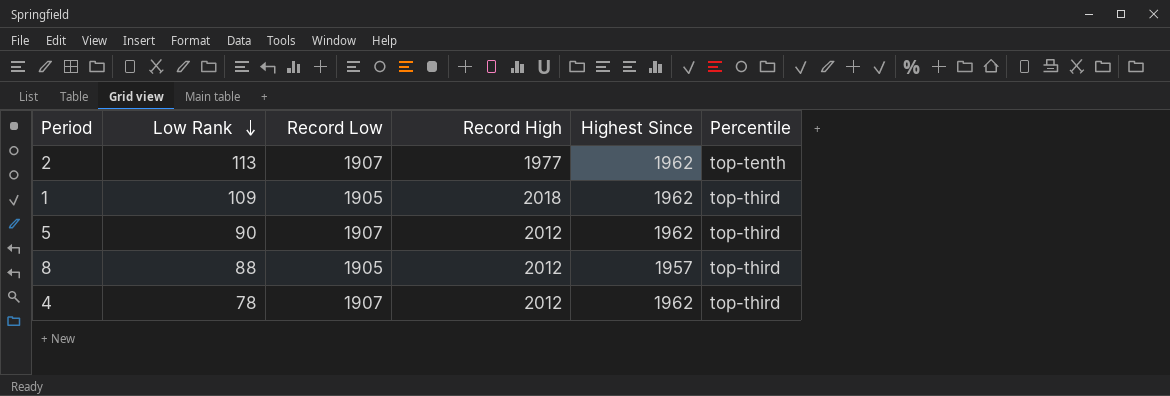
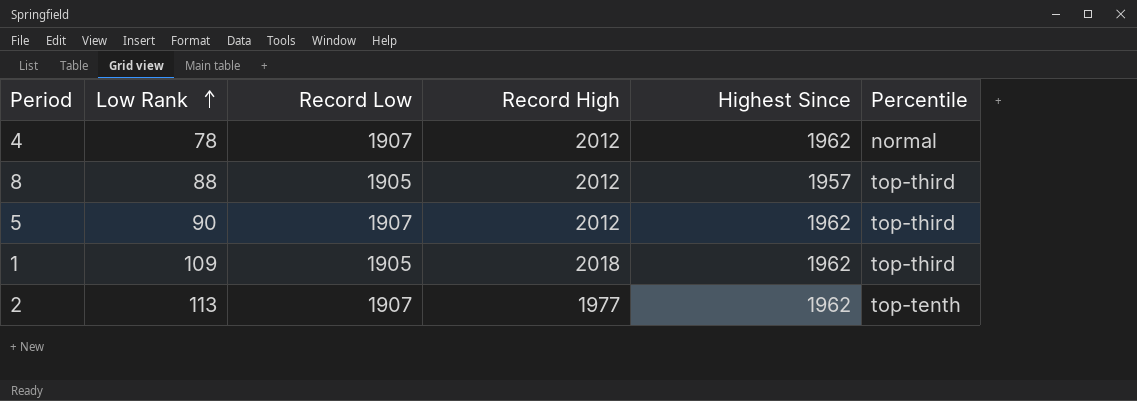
row order: Low Rank descending -> Low Rank ascending
4 | Percentile: top-third -> normal

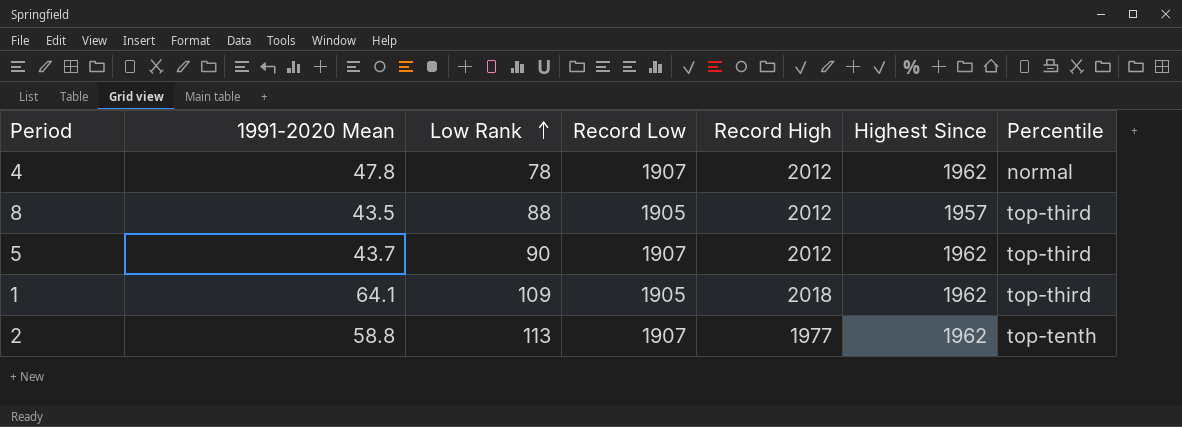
column 1991-2020 Mean | position: none -> 2

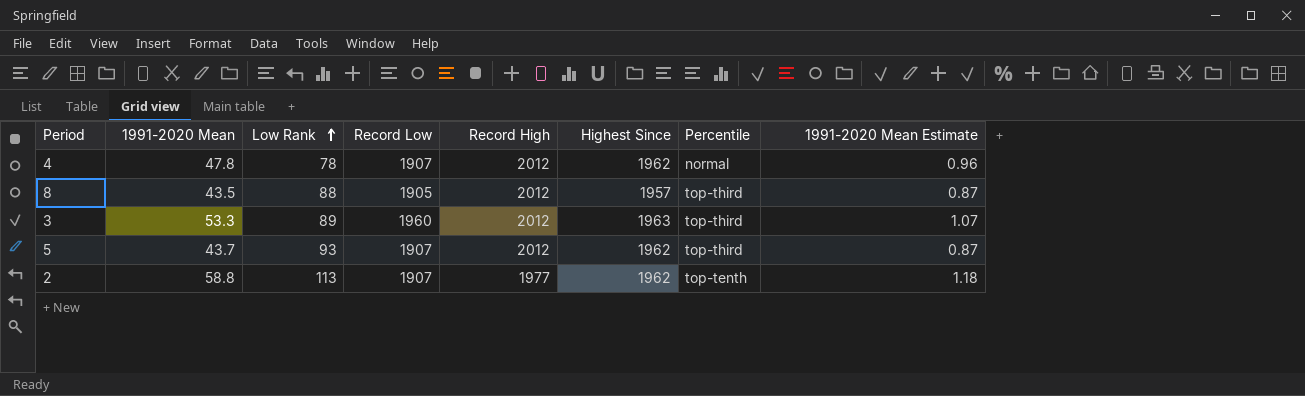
column 1991-2020 Mean Estimate | formula: none -> [1991-2020 Mean] * 0.02
row 1: 64.1 | 109 | 1905 | 2018 | 1962 | top-third -> none
row 3: none -> 53.3 | 89 | 1960 | 2012 | 1963 | top-third | 1.07
5 | Low Rank: 90 -> 93

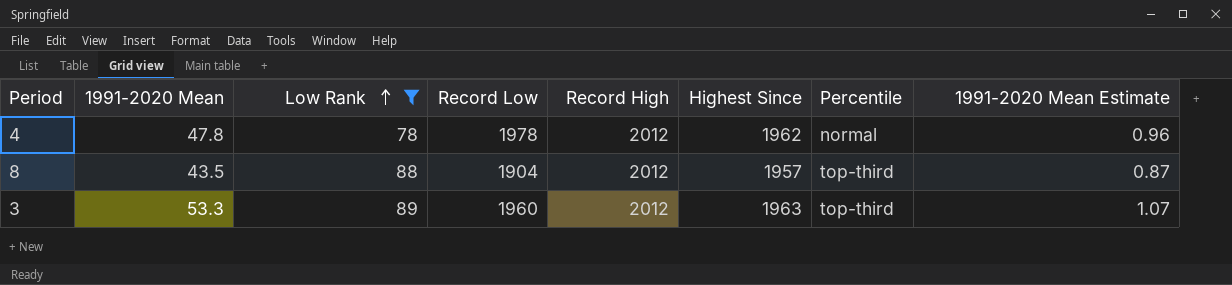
filter: none -> Low Rank <= 89
4 | Record Low: 1907 -> 1978
8 | Record Low: 1905 -> 1904

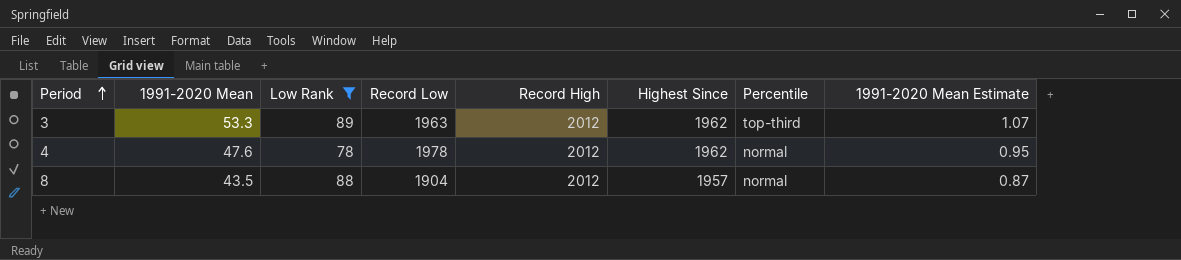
row order: Low Rank ascending -> Period ascending
3 | Record Low: 1960 -> 1963
3 | Highest Since: 1963 -> 1962
4 | 1991-2020 Mean: 47.8 -> 47.6
4 | 1991-2020 Mean Estimate: 0.96 -> 0.95
8 | Percentile: top-third -> normal

